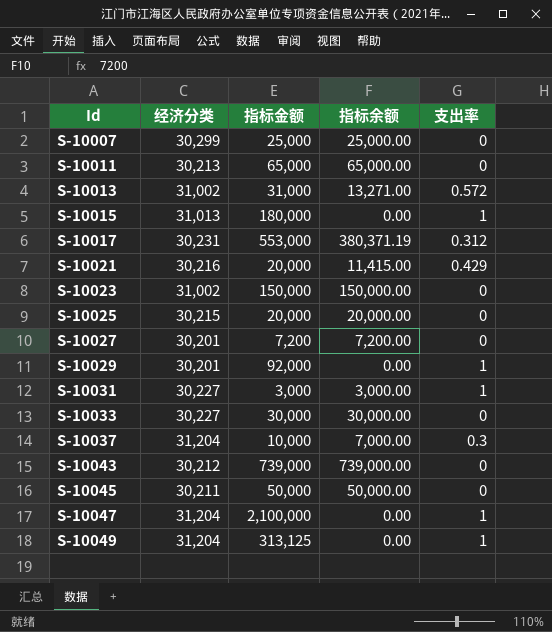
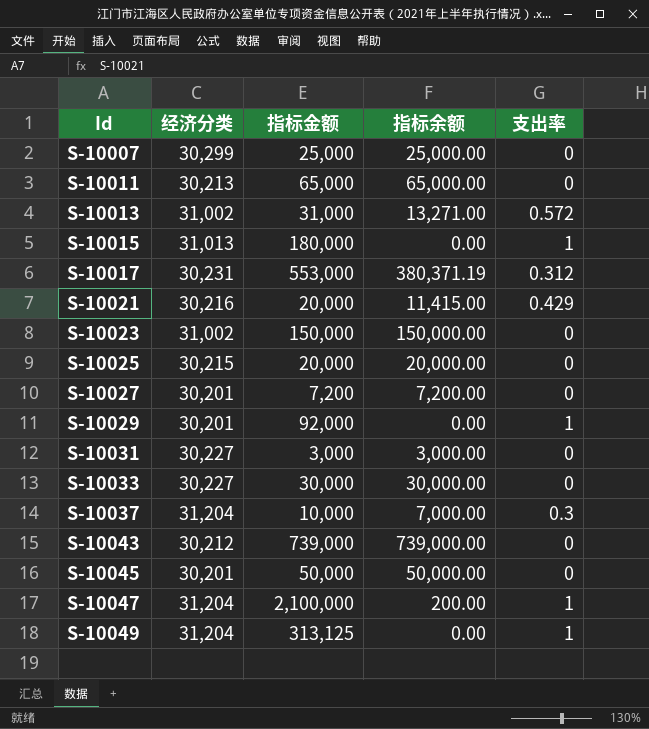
S-10031 | 支出率: 1 -> 0
S-10045 | 经济分类: 30,211 -> 30,201
S-10047 | 指标余额: 0.00 -> 200.00

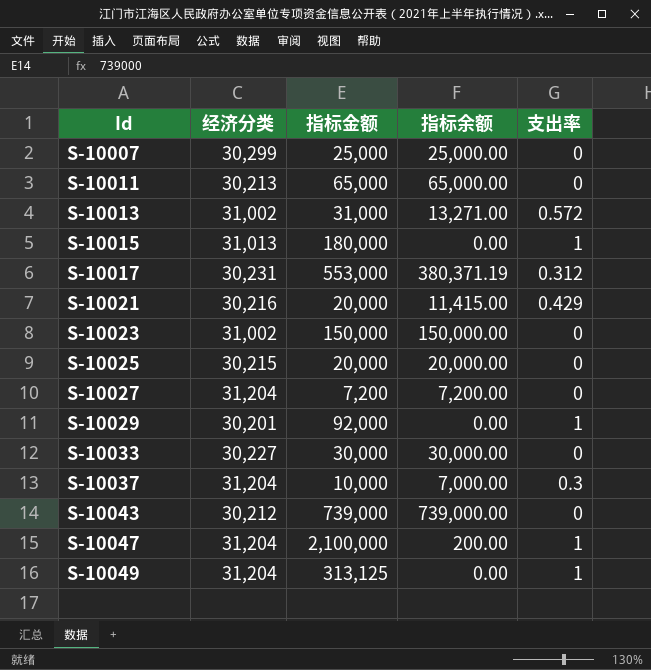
row S-10031: 30,227 | 3,000 | 3,000.00 | 0 -> none
row S-10045: 30,201 | 50,000 | 50,000.00 | 0 -> none
S-10027 | 经济分类: 30,201 -> 31,204

